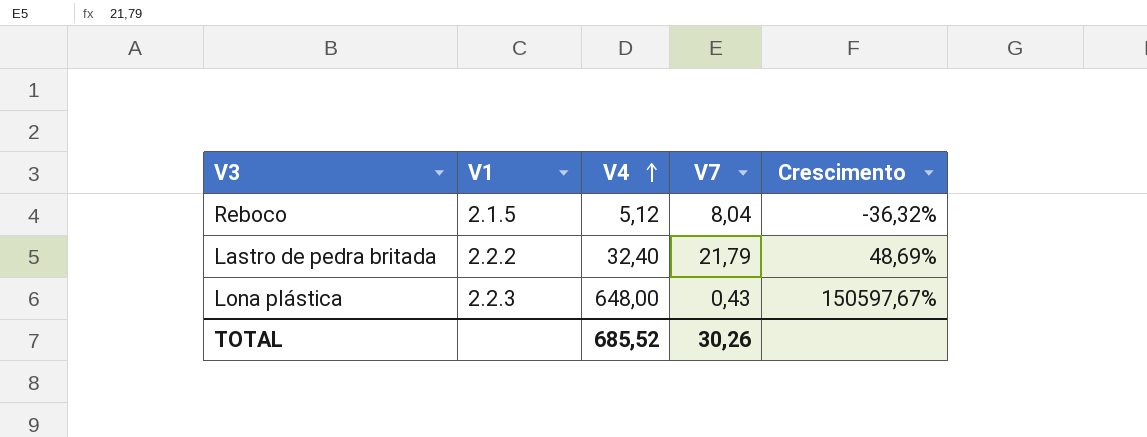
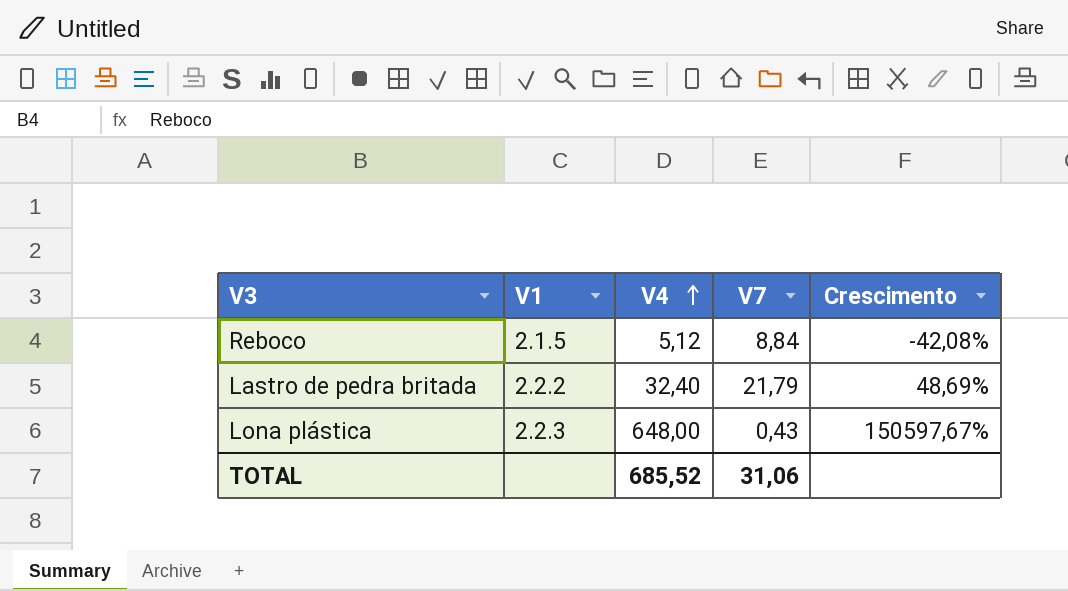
Reboco | V7: 8,04 -> 8,84
Reboco | Crescimento: -36,32% -> -42,08%
TOTAL | V7: 30,26 -> 31,06

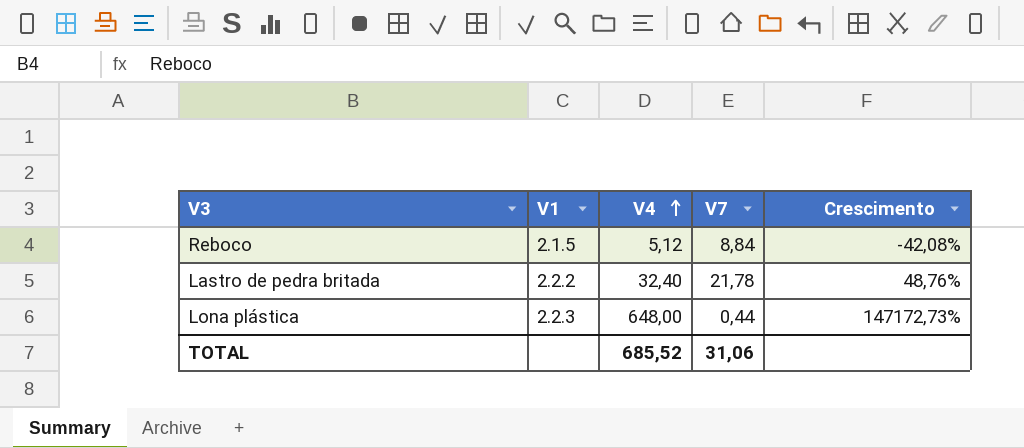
Lastro de pedra britada | V7: 21,79 -> 21,78
Lastro de pedra britada | Crescimento: 48,69% -> 48,76%
Lona plástica | V7: 0,43 -> 0,44
Lona plástica | Crescimento: 150597,67% -> 147172,73%

